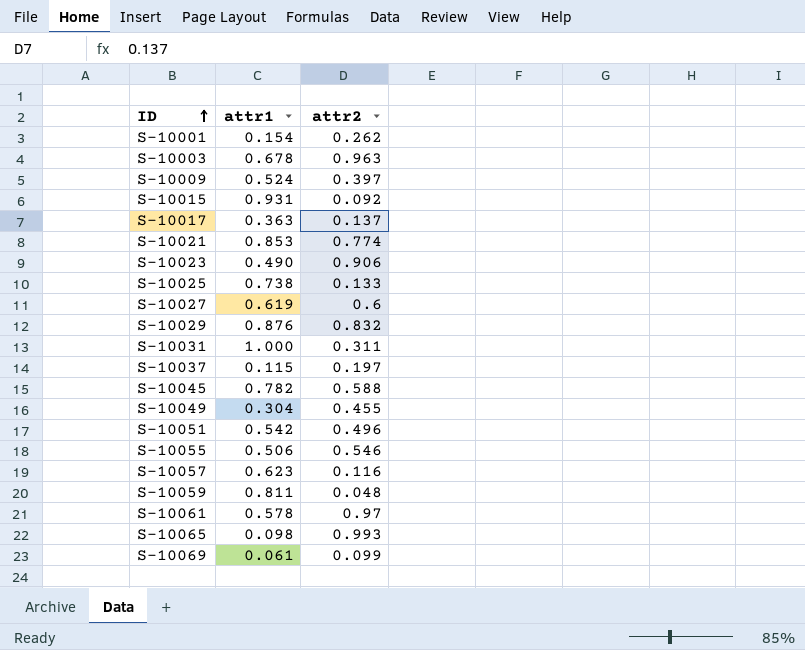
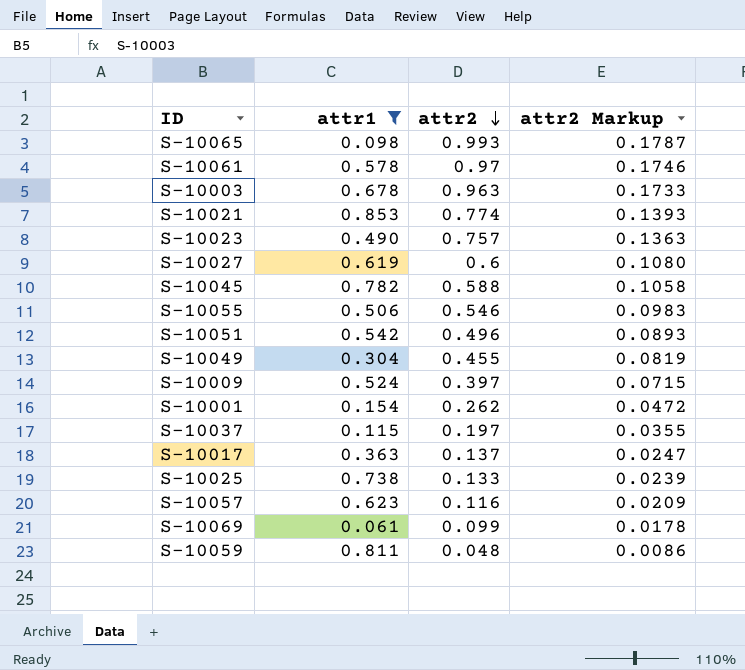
filter: none -> attr1 <= 0.853
row order: ID ascending -> attr2 descending
column attr2 Markup | formula: none -> [attr2] * 0.18
S-10023 | attr2: 0.906 -> 0.757

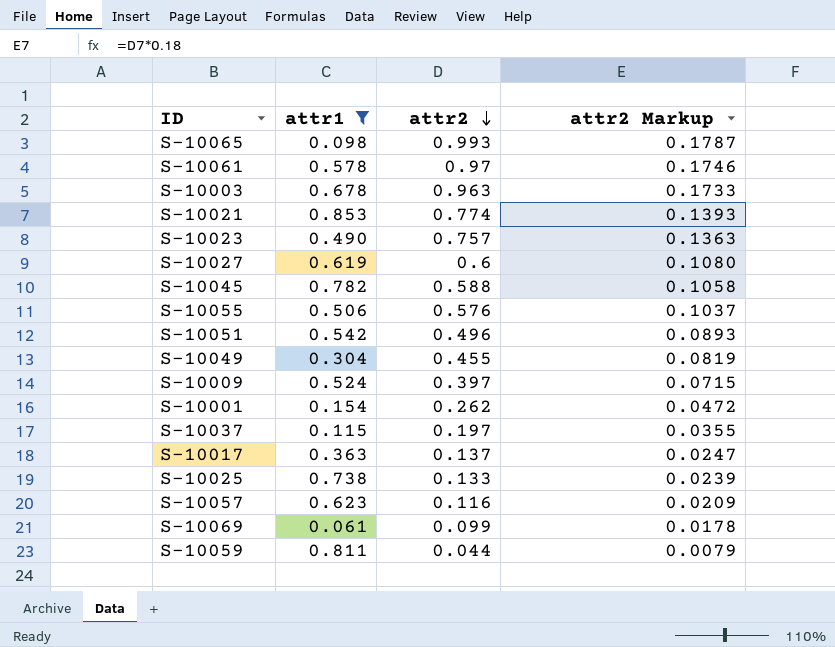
S-10055 | attr2: 0.546 -> 0.576
S-10055 | attr2 Markup: 0.0983 -> 0.1037
S-10059 | attr2: 0.048 -> 0.044
S-10059 | attr2 Markup: 0.0086 -> 0.0079

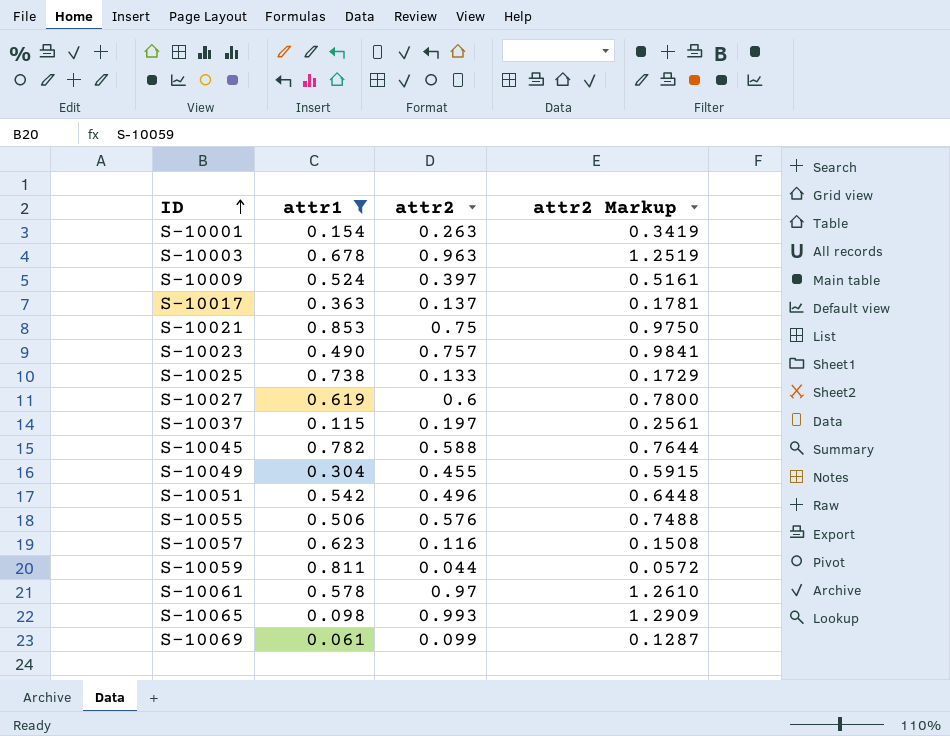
row order: attr2 descending -> ID ascending
column attr2 Markup | formula: [attr2] * 0.18 -> [attr2] * 1.3
S-10001 | attr2: 0.262 -> 0.263
S-10021 | attr2: 0.774 -> 0.75

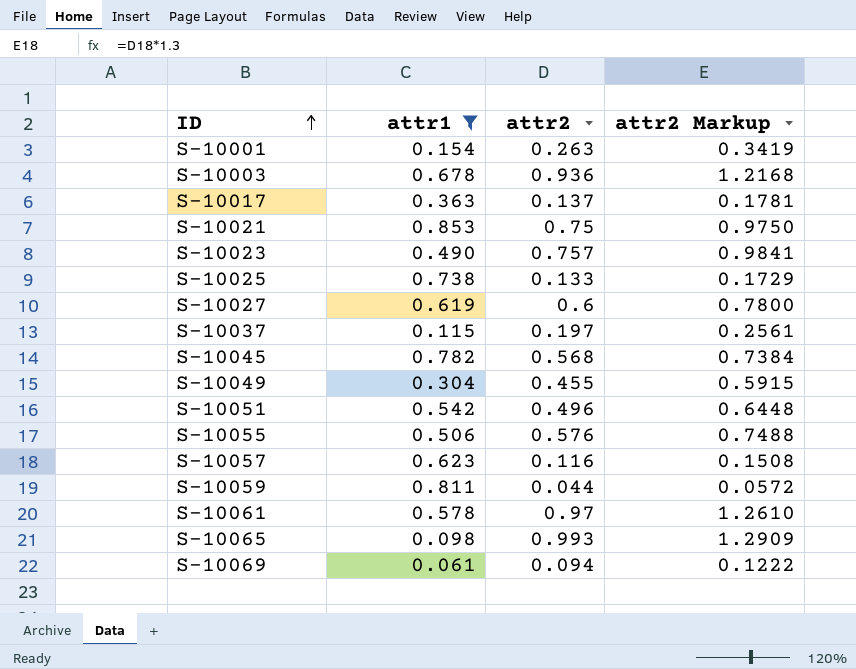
row S-10009: 0.524 | 0.397 | 0.5161 -> none
S-10003 | attr2: 0.963 -> 0.936
S-10003 | attr2 Markup: 1.2519 -> 1.2168
S-10045 | attr2: 0.588 -> 0.568
S-10045 | attr2 Markup: 0.7644 -> 0.7384
S-10069 | attr2: 0.099 -> 0.094
S-10069 | attr2 Markup: 0.1287 -> 0.1222

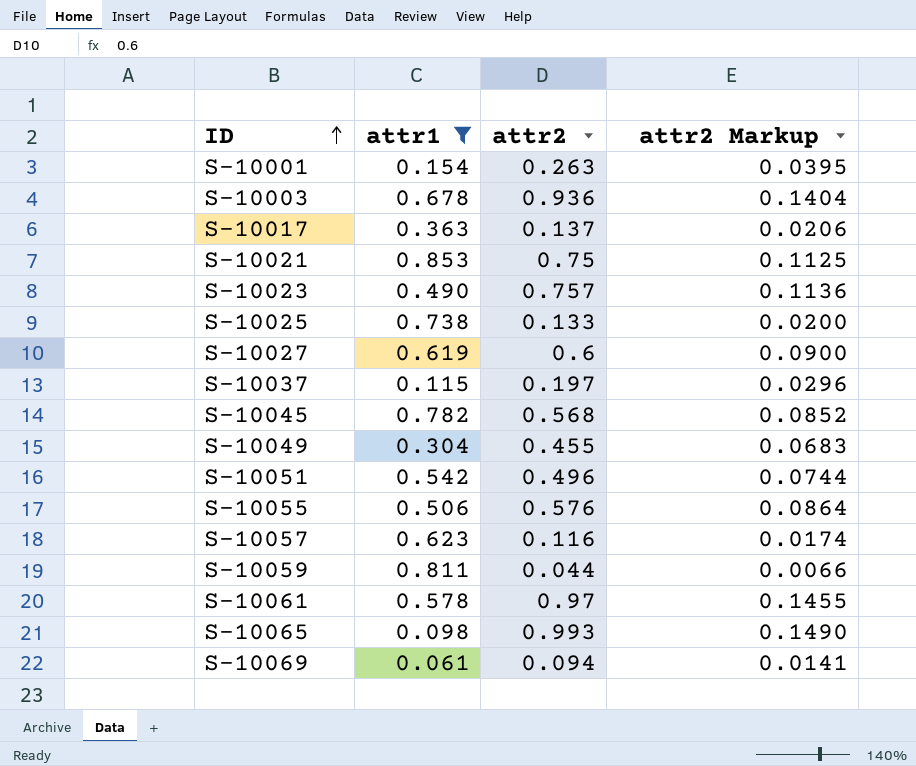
column attr2 Markup | formula: [attr2] * 1.3 -> [attr2] * 0.15

